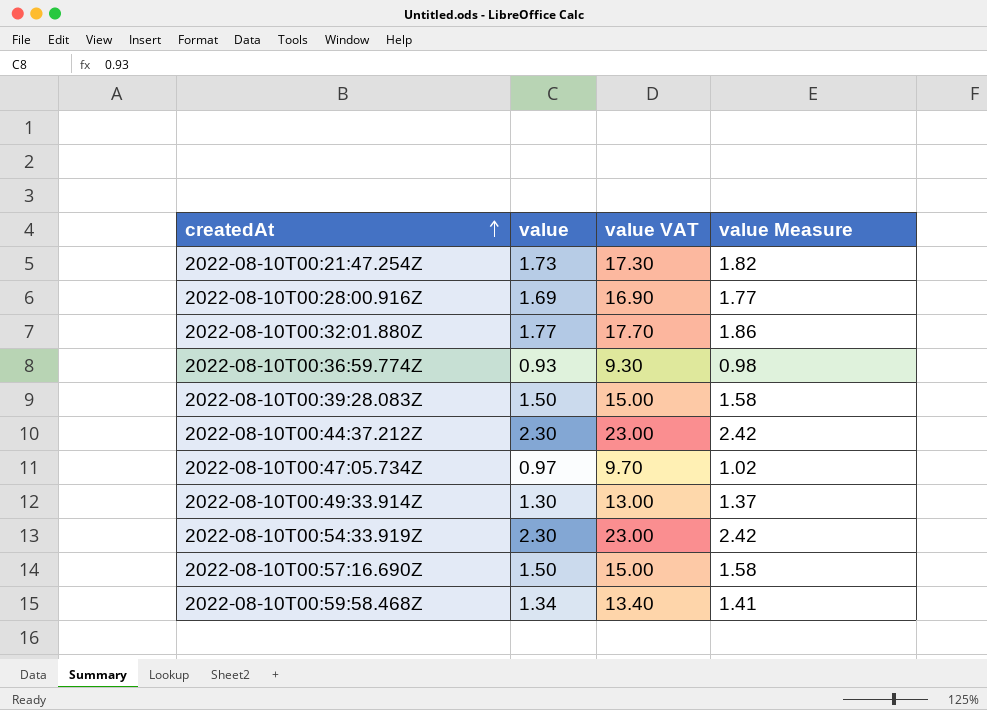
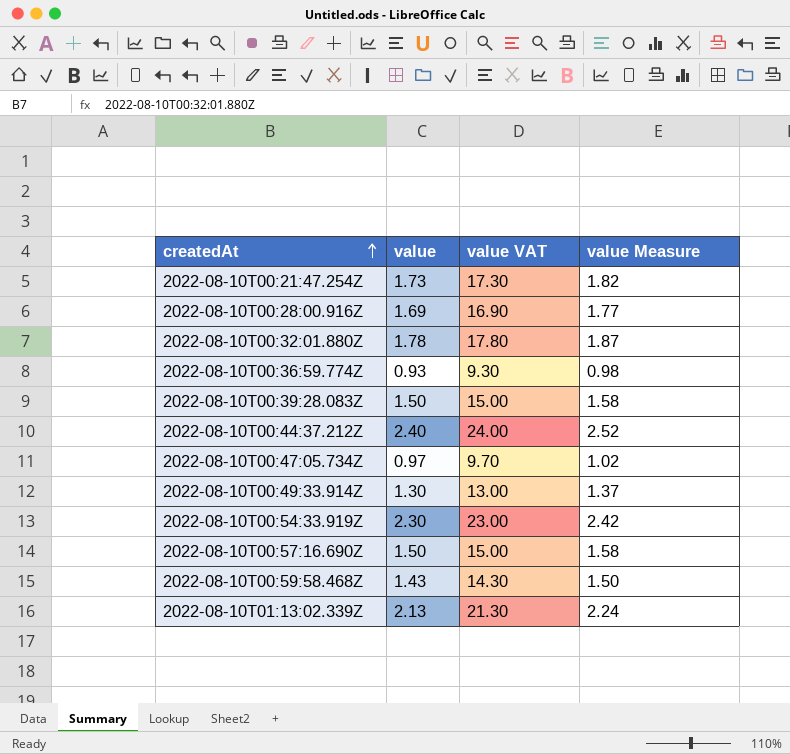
2022-08-10T00:32:01.880Z | value: 1.77 -> 1.78
2022-08-10T00:32:01.880Z | value VAT: 17.70 -> 17.80
2022-08-10T00:32:01.880Z | value Measure: 1.86 -> 1.87
2022-08-10T00:44:37.212Z | value: 2.30 -> 2.40
2022-08-10T00:44:37.212Z | value VAT: 23.00 -> 24.00
2022-08-10T00:44:37.212Z | value Measure: 2.42 -> 2.52
2022-08-10T00:59:58.468Z | value: 1.34 -> 1.43
2022-08-10T00:59:58.468Z | value VAT: 13.40 -> 14.30
2022-08-10T00:59:58.468Z | value Measure: 1.41 -> 1.50
row 2022-08-10T01:13:02.339Z: none -> 2.13 | 21.30 | 2.24

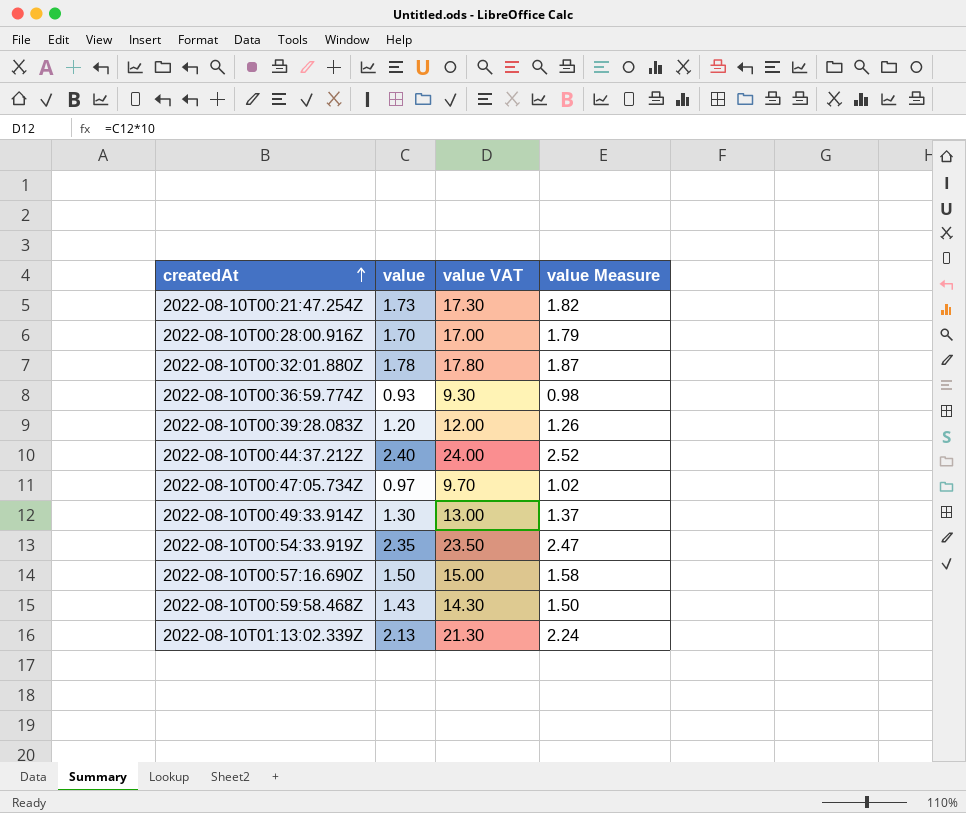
2022-08-10T00:28:00.916Z | value: 1.69 -> 1.70
2022-08-10T00:28:00.916Z | value VAT: 16.90 -> 17.00
2022-08-10T00:28:00.916Z | value Measure: 1.77 -> 1.79
2022-08-10T00:39:28.083Z | value: 1.50 -> 1.20
2022-08-10T00:39:28.083Z | value VAT: 15.00 -> 12.00
2022-08-10T00:39:28.083Z | value Measure: 1.58 -> 1.26
2022-08-10T00:54:33.919Z | value: 2.30 -> 2.35
2022-08-10T00:54:33.919Z | value VAT: 23.00 -> 23.50
2022-08-10T00:54:33.919Z | value Measure: 2.42 -> 2.47

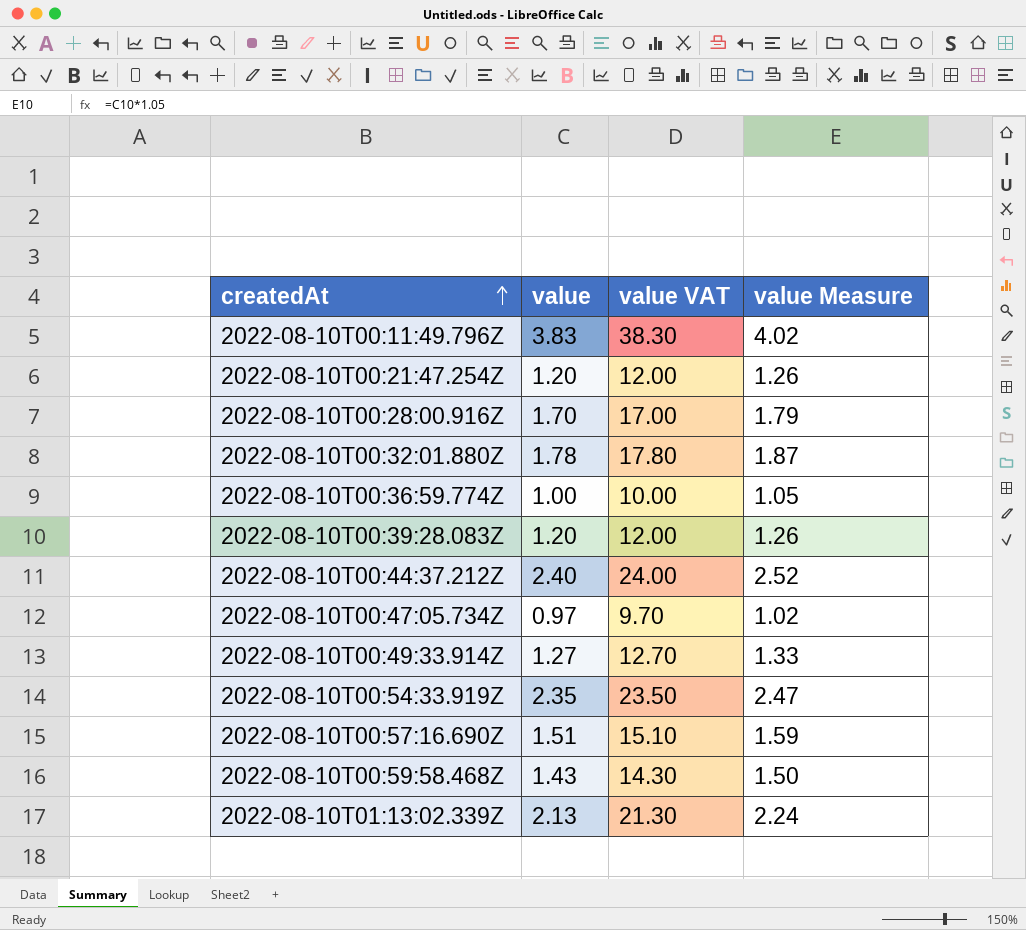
row 2022-08-10T00:11:49.796Z: none -> 3.83 | 38.30 | 4.02
2022-08-10T00:21:47.254Z | value: 1.73 -> 1.20
2022-08-10T00:21:47.254Z | value VAT: 17.30 -> 12.00
2022-08-10T00:21:47.254Z | value Measure: 1.82 -> 1.26
2022-08-10T00:36:59.774Z | value: 0.93 -> 1.00
2022-08-10T00:36:59.774Z | value VAT: 9.30 -> 10.00
2022-08-10T00:36:59.774Z | value Measure: 0.98 -> 1.05
2022-08-10T00:49:33.914Z | value: 1.30 -> 1.27
2022-08-10T00:49:33.914Z | value VAT: 13.00 -> 12.70
2022-08-10T00:49:33.914Z | value Measure: 1.37 -> 1.33
2022-08-10T00:57:16.690Z | value: 1.50 -> 1.51
2022-08-10T00:57:16.690Z | value VAT: 15.00 -> 15.10
2022-08-10T00:57:16.690Z | value Measure: 1.58 -> 1.59

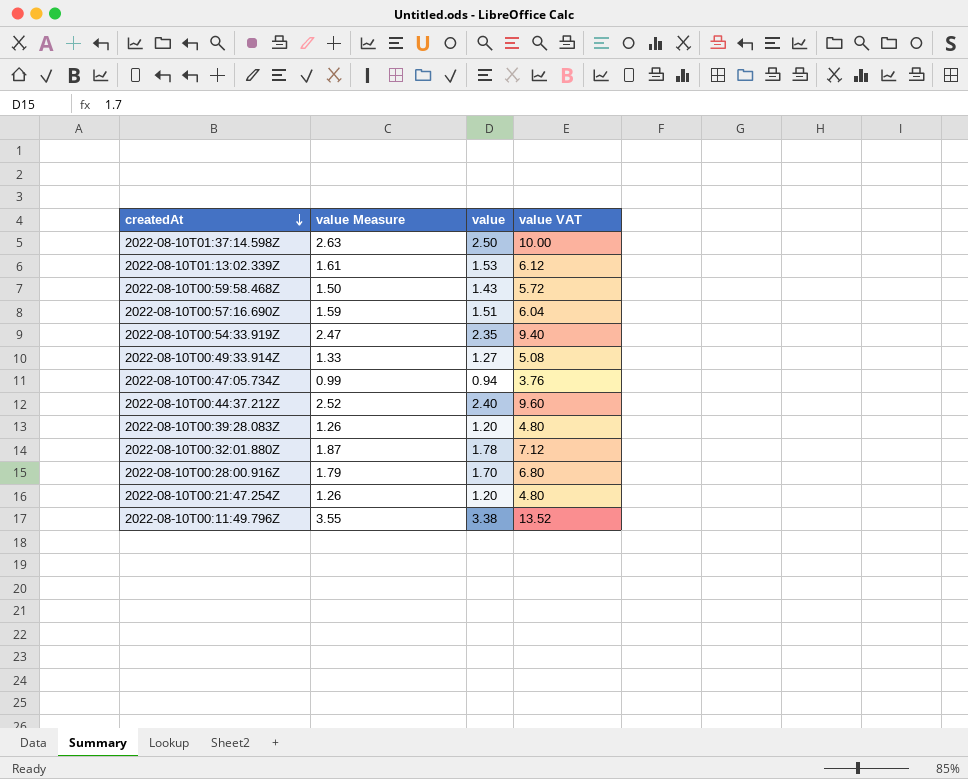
row order: createdAt ascending -> createdAt descending
column value Measure | position: 4 -> 2
column value VAT | formula: [value] * 10 -> [value] * 4
row 2022-08-10T00:36:59.774Z: 1.00 | 10.00 | 1.05 -> none
row 2022-08-10T01:37:14.598Z: none -> 2.63 | 2.50 | 10.00
2022-08-10T01:13:02.339Z | value Measure: 2.24 -> 1.61
2022-08-10T01:13:02.339Z | value: 2.13 -> 1.53
2022-08-10T00:47:05.734Z | value Measure: 1.02 -> 0.99
2022-08-10T00:47:05.734Z | value: 0.97 -> 0.94
2022-08-10T00:11:49.796Z | value Measure: 4.02 -> 3.55
2022-08-10T00:11:49.796Z | value: 3.83 -> 3.38

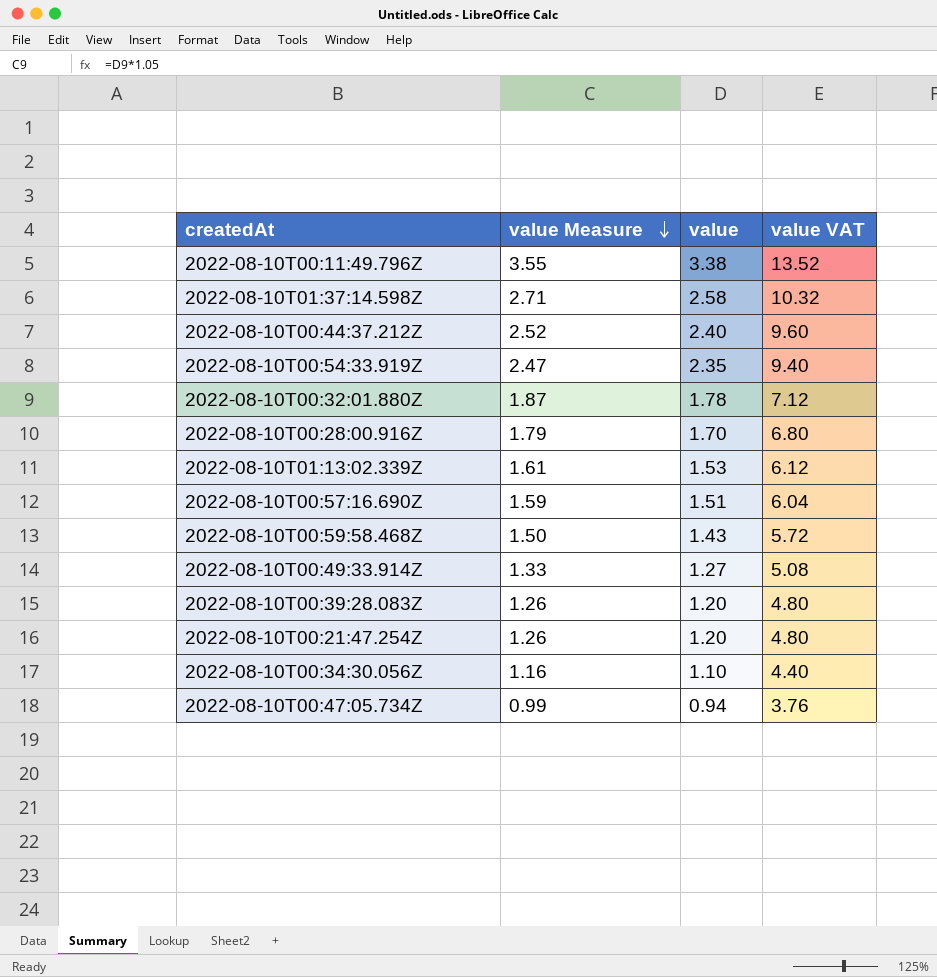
row order: createdAt descending -> value Measure descending
2022-08-10T01:37:14.598Z | value Measure: 2.63 -> 2.71
2022-08-10T01:37:14.598Z | value: 2.50 -> 2.58
2022-08-10T01:37:14.598Z | value VAT: 10.00 -> 10.32
row 2022-08-10T00:34:30.056Z: none -> 1.16 | 1.10 | 4.40

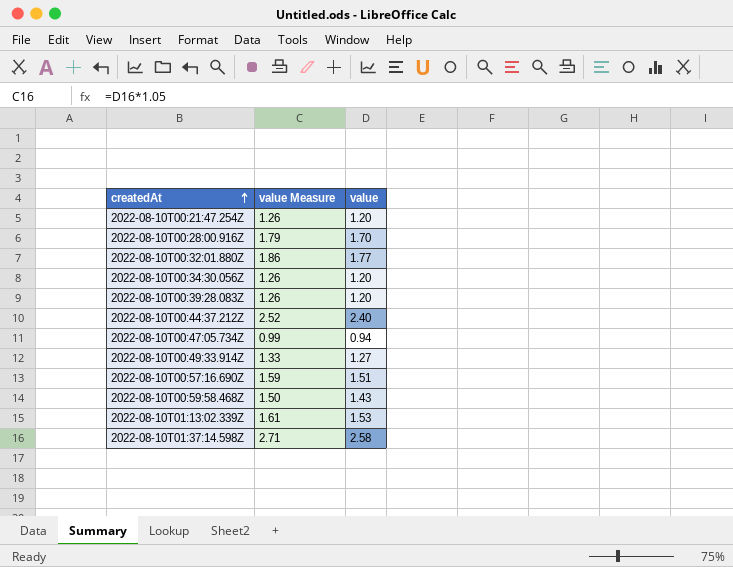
row order: value Measure descending -> createdAt ascending
column value VAT | formula: [value] * 4 -> none
row 2022-08-10T00:11:49.796Z: 3.55 | 3.38 | 13.52 -> none
row 2022-08-10T00:54:33.919Z: 2.47 | 2.35 | 9.40 -> none
2022-08-10T00:32:01.880Z | value Measure: 1.87 -> 1.86
2022-08-10T00:32:01.880Z | value: 1.78 -> 1.77
2022-08-10T00:34:30.056Z | value Measure: 1.16 -> 1.26
2022-08-10T00:34:30.056Z | value: 1.10 -> 1.20

